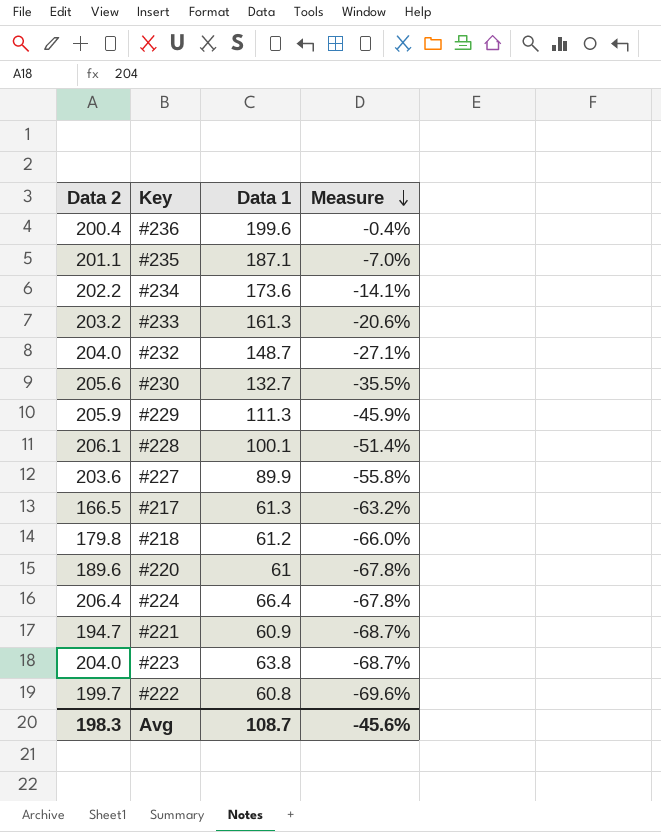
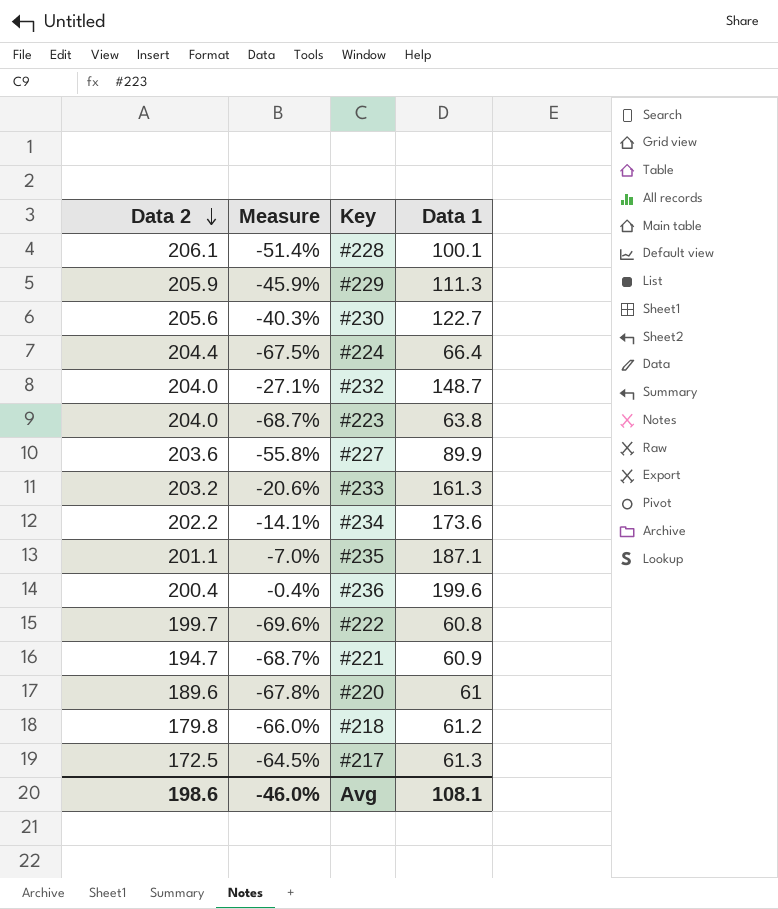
row order: Measure descending -> Data 2 descending
column Measure | position: 4 -> 2
#230 | Measure: -35.5% -> -40.3%
#230 | Data 1: 132.7 -> 122.7
#224 | Data 2: 206.4 -> 204.4
#224 | Measure: -67.8% -> -67.5%
#217 | Data 2: 166.5 -> 172.5
#217 | Measure: -63.2% -> -64.5%
Avg | Data 2: 198.3 -> 198.6
Avg | Measure: -45.6% -> -46.0%
Avg | Data 1: 108.7 -> 108.1

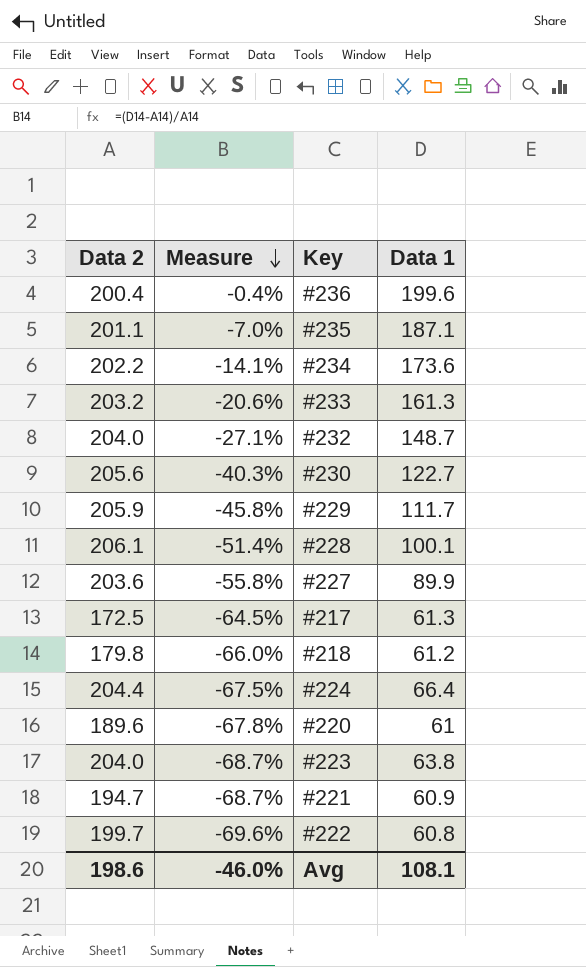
row order: Data 2 descending -> Measure descending
#229 | Measure: -45.9% -> -45.8%
#229 | Data 1: 111.3 -> 111.7

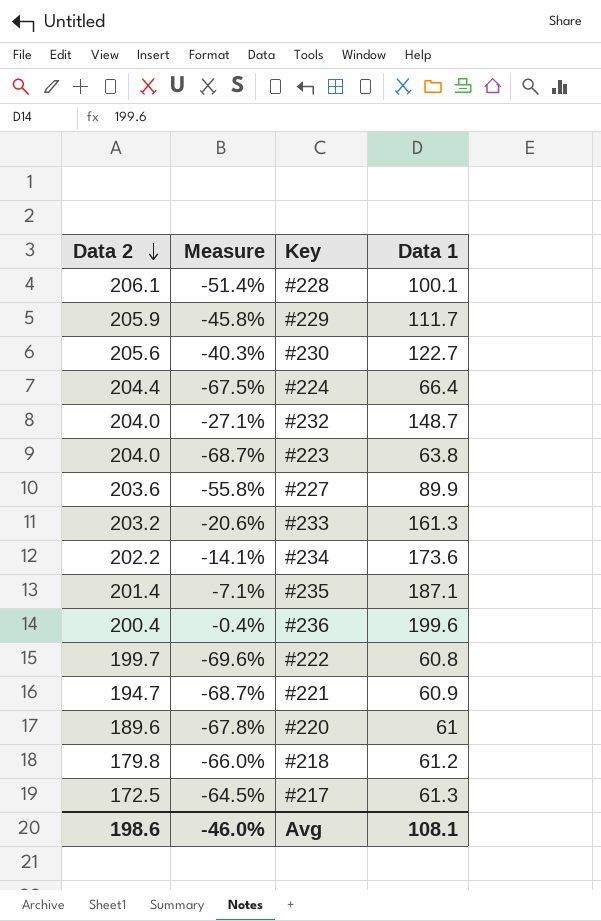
row order: Measure descending -> Data 2 descending
#235 | Data 2: 201.1 -> 201.4
#235 | Measure: -7.0% -> -7.1%

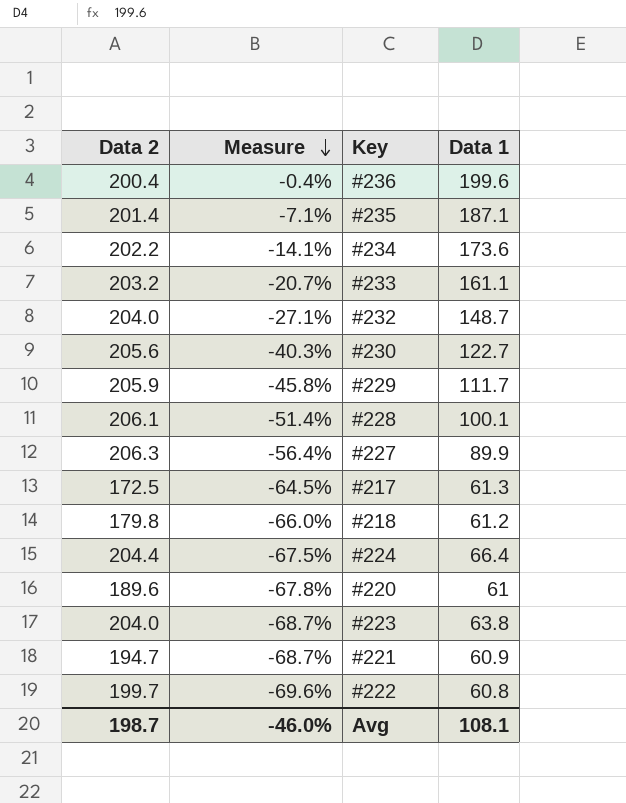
row order: Data 2 descending -> Measure descending
#233 | Measure: -20.6% -> -20.7%
#233 | Data 1: 161.3 -> 161.1
#227 | Data 2: 203.6 -> 206.3
#227 | Measure: -55.8% -> -56.4%
Avg | Data 2: 198.6 -> 198.7

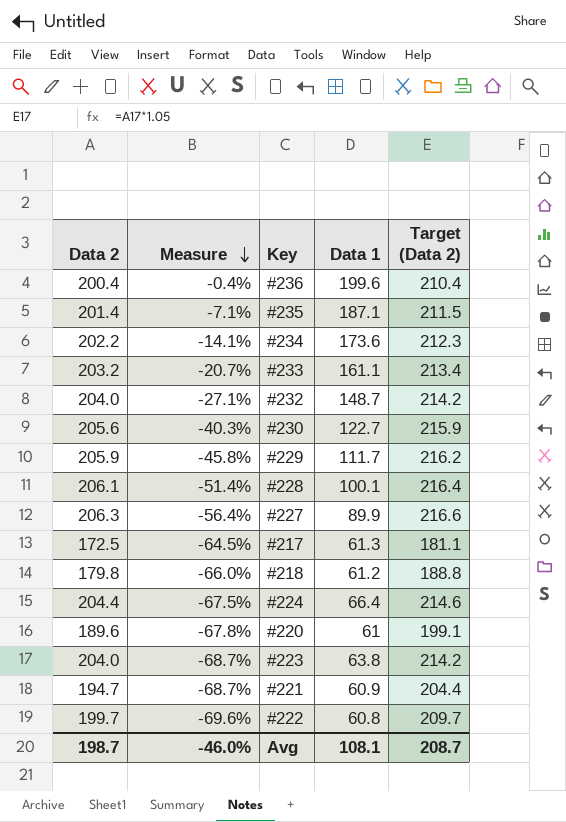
column Target (Data 2) | formula: none -> [Data 2] * 1.05

